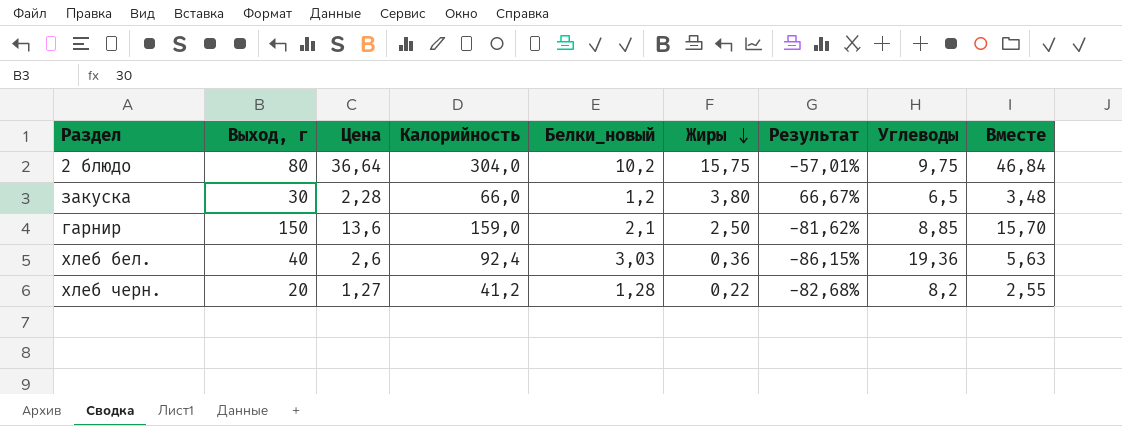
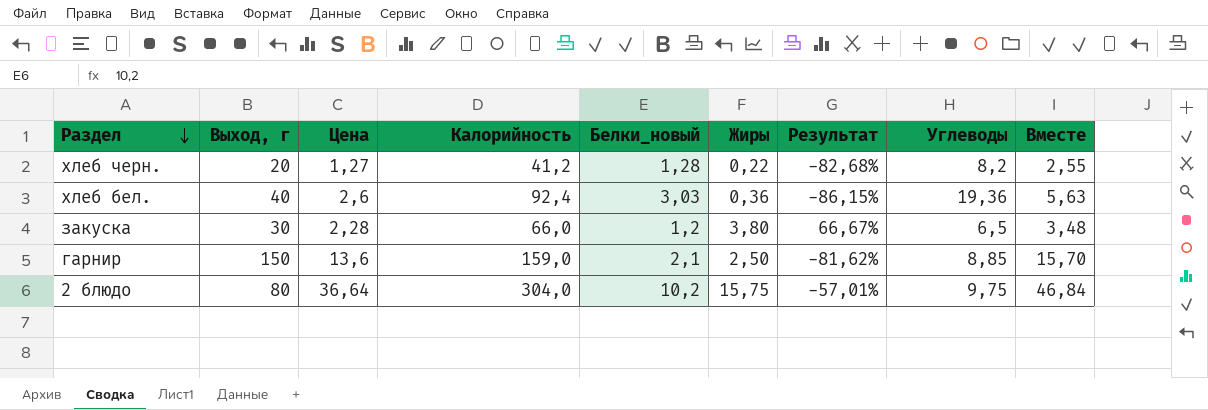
row order: Жиры descending -> Раздел descending

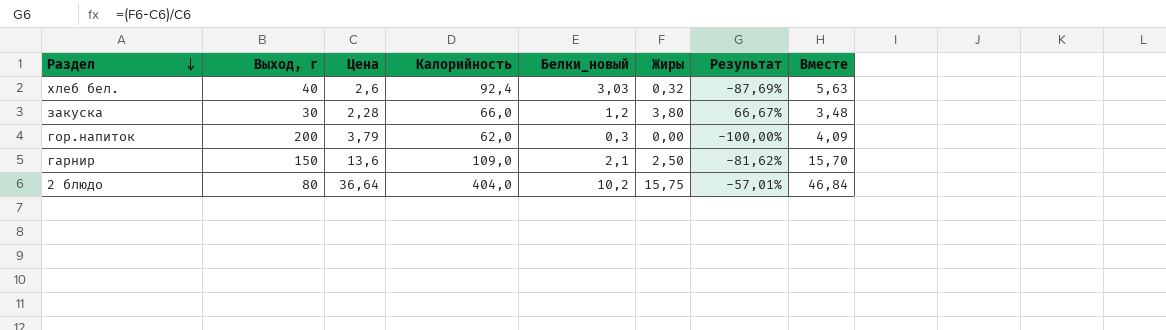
column Углеводы | position: 8 -> none
row хлеб черн.: 20 | 1,27 | 41,2 | 1,28 | 0,22 | -82,68% | 8,2 | 2,55 -> none
хлеб бел. | Жиры: 0,36 -> 0,32
хлеб бел. | Результат: -86,15% -> -87,69%
row гор.напиток: none -> 200 | 3,79 | 62,0 | 0,3 | 0,00 | -100,00% | 4,09
гарнир | Калорийность: 159,0 -> 109,0
2 блюдо | Калорийность: 304,0 -> 404,0

